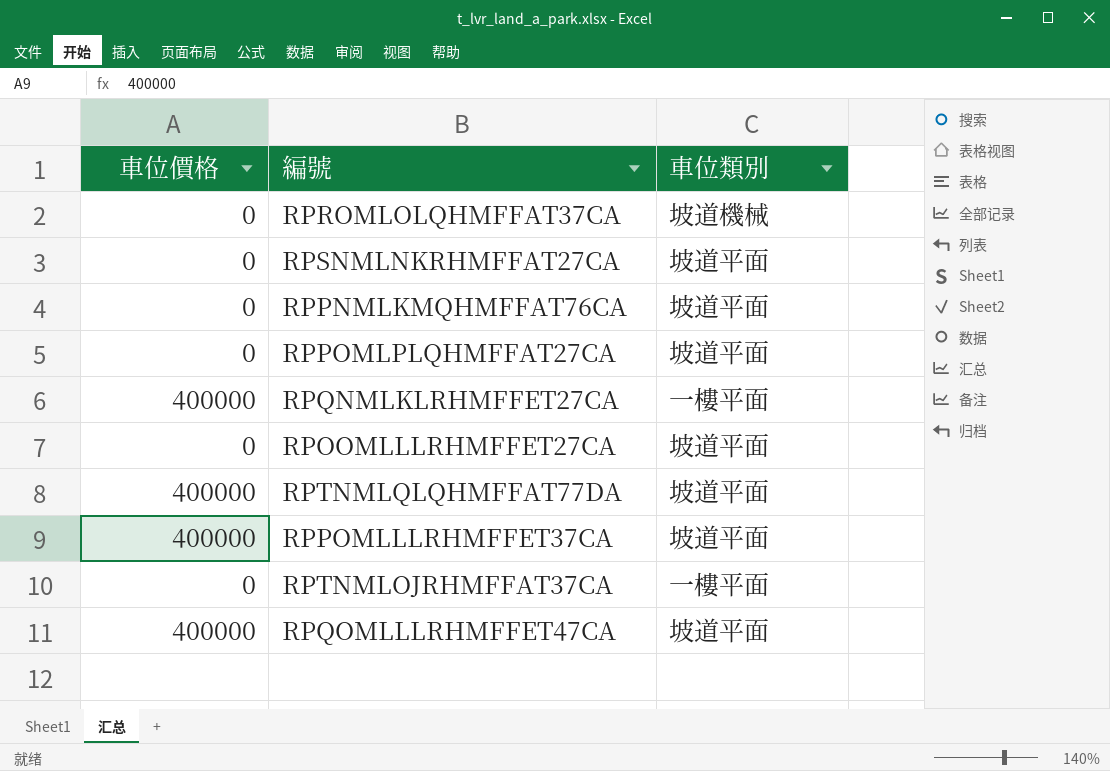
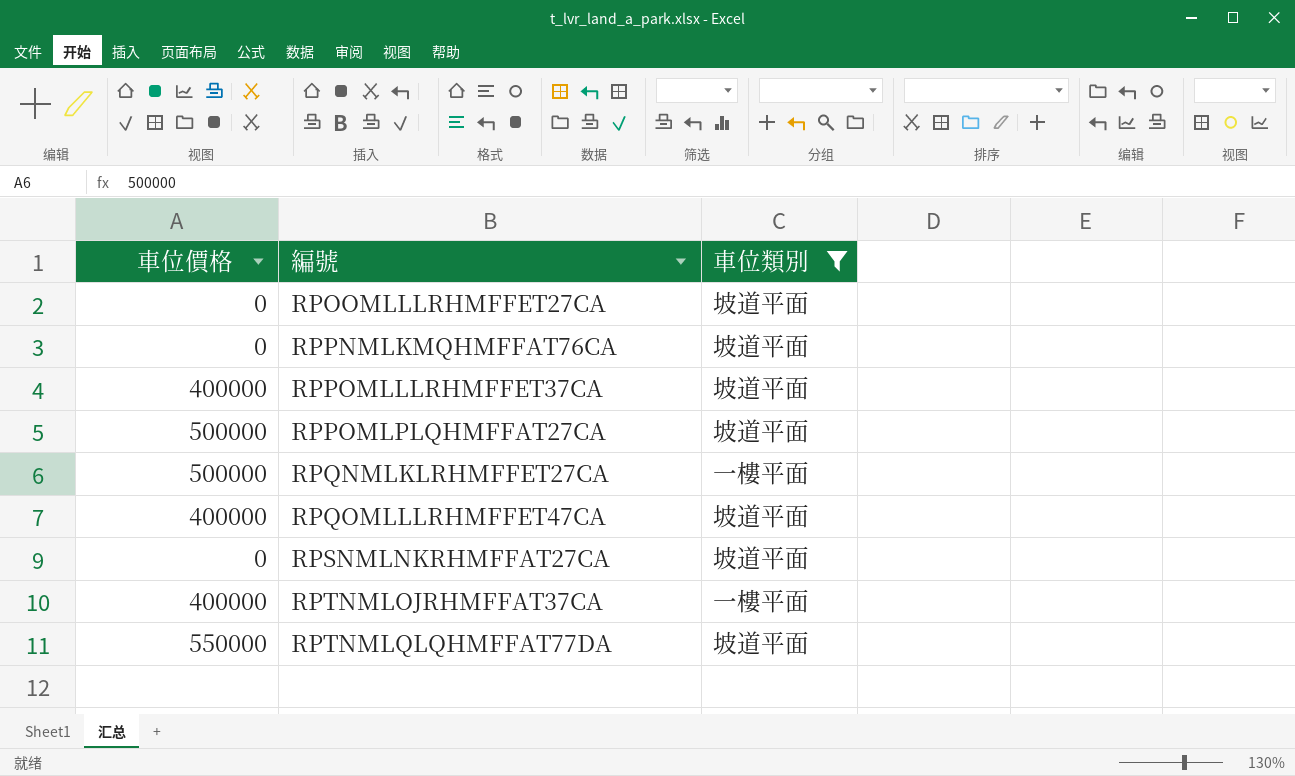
filter: none -> 車位類別 != 坡道機械
row order: none -> 編號 ascending
RPPOMLPLQHMFFAT27CA | 車位價格: 0 -> 500000
RPQNMLKLRHMFFET27CA | 車位價格: 400000 -> 500000
RPTNMLOJRHMFFAT37CA | 車位價格: 0 -> 400000
RPTNMLQLQHMFFAT77DA | 車位價格: 400000 -> 550000

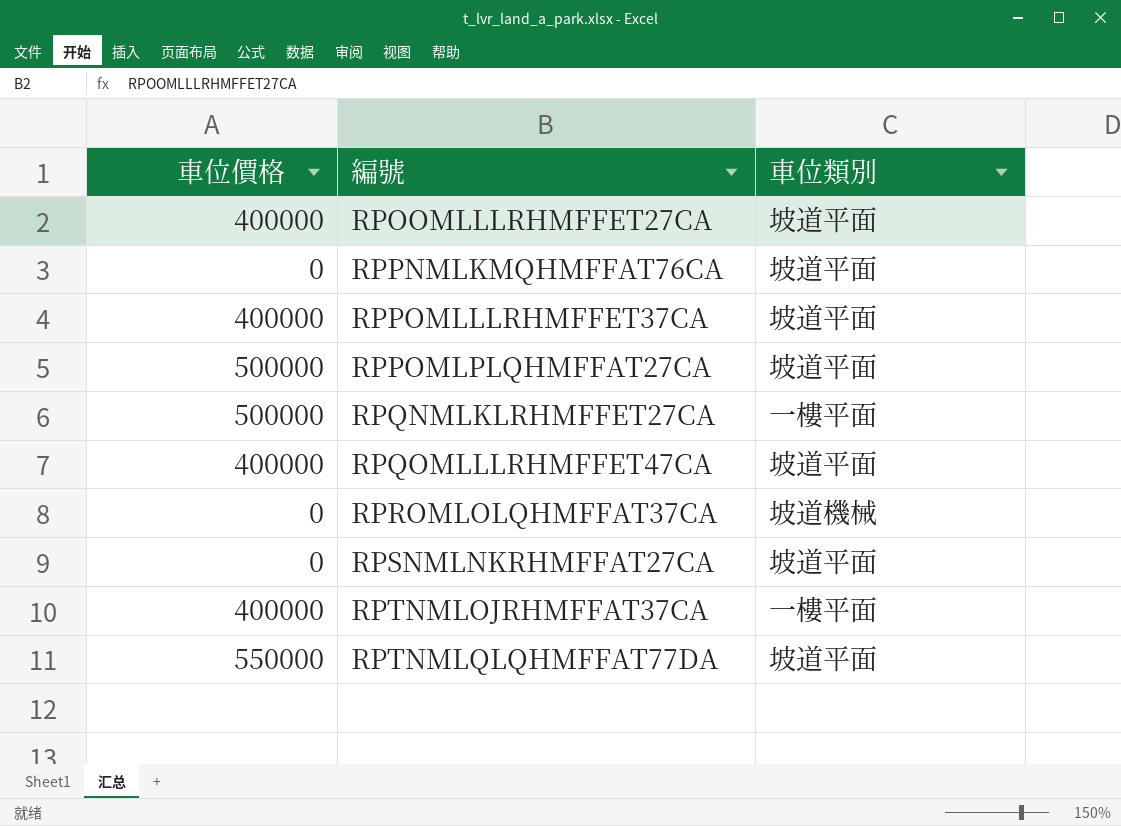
filter: 車位類別 != 坡道機械 -> none
RPOOMLLLRHMFFET27CA | 車位價格: 0 -> 400000

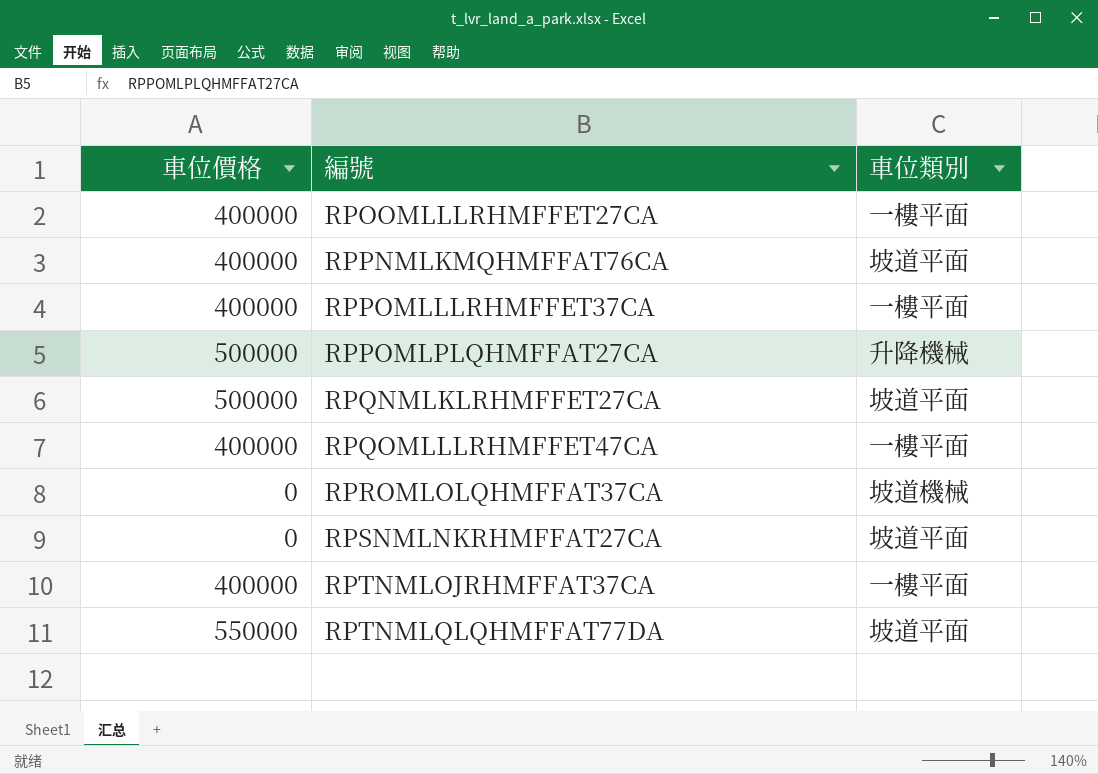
RPOOMLLLRHMFFET27CA | 車位類別: 坡道平面 -> 一樓平面
RPPNMLKMQHMFFAT76CA | 車位價格: 0 -> 400000
RPPOMLLLRHMFFET37CA | 車位類別: 坡道平面 -> 一樓平面
RPPOMLPLQHMFFAT27CA | 車位類別: 坡道平面 -> 升降機械
RPQNMLKLRHMFFET27CA | 車位類別: 一樓平面 -> 坡道平面
RPQOMLLLRHMFFET47CA | 車位類別: 坡道平面 -> 一樓平面

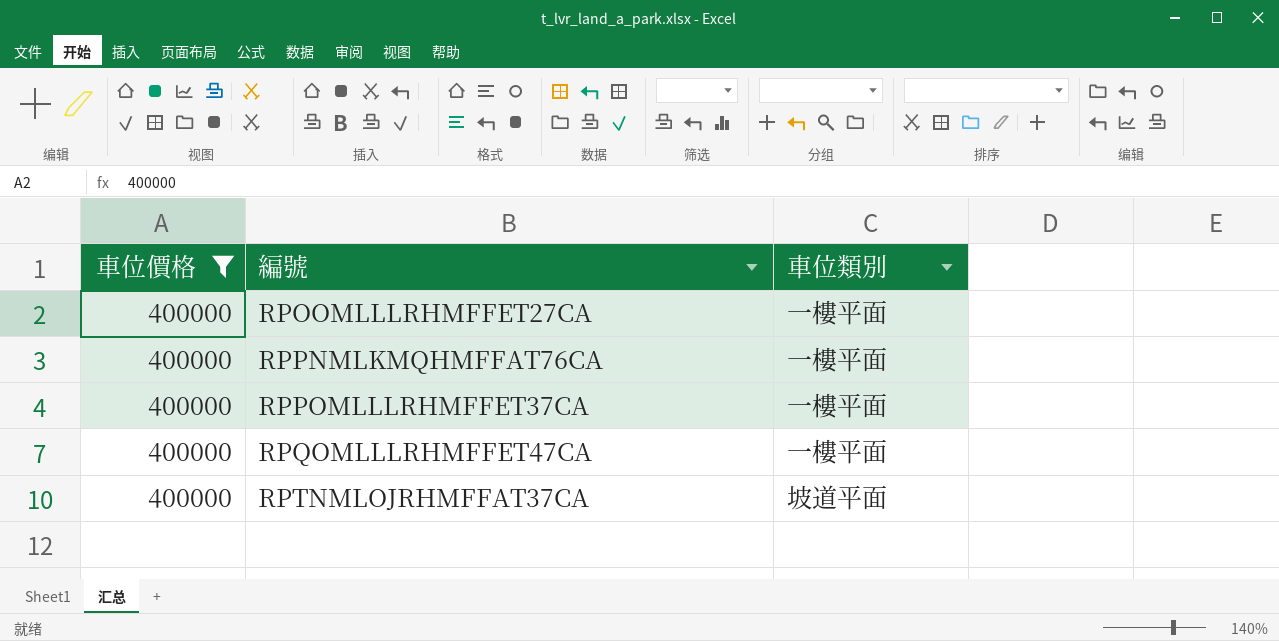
filter: none -> 車位價格 = 400000
RPPNMLKMQHMFFAT76CA | 車位類別: 坡道平面 -> 一樓平面
RPTNMLOJRHMFFAT37CA | 車位類別: 一樓平面 -> 坡道平面

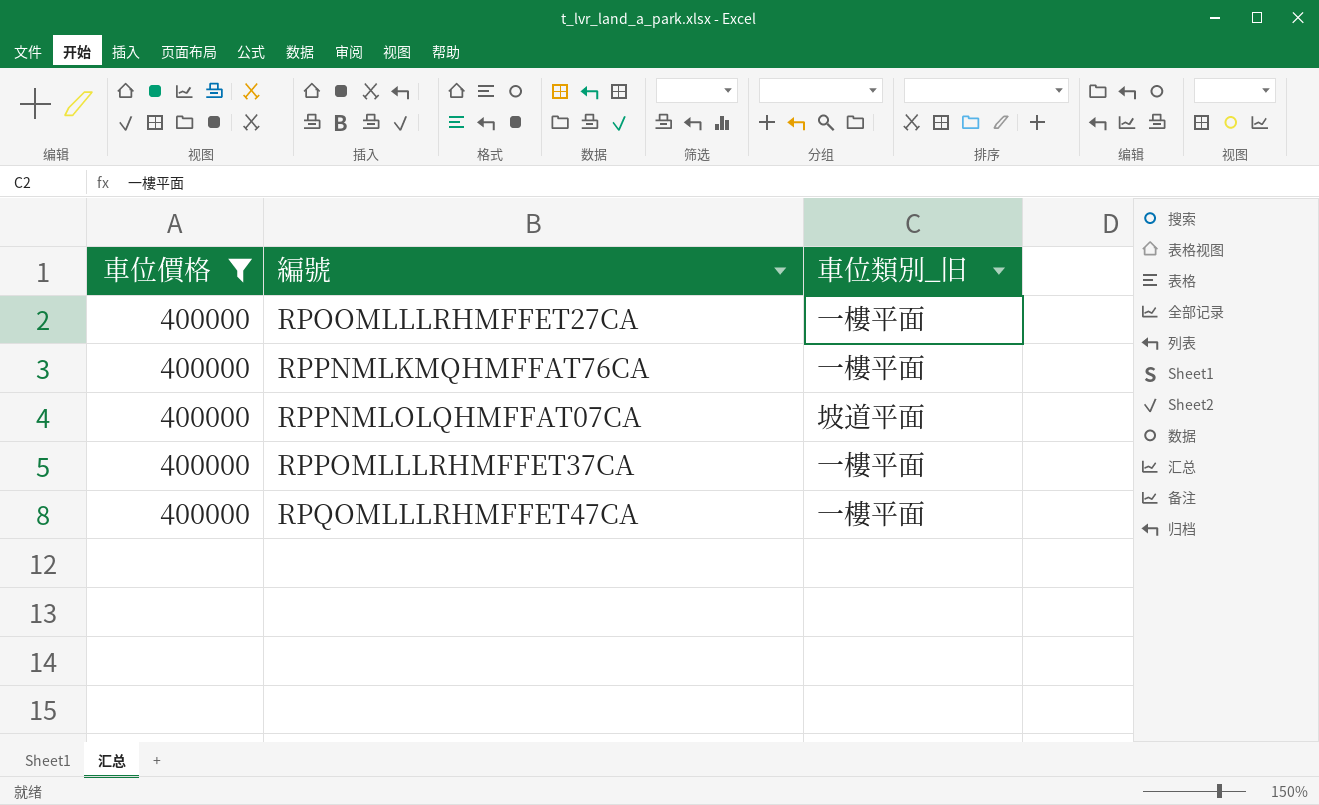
column name: 車位類別 -> 車位類別_旧
row RPTNMLOJRHMFFAT37CA: 400000 | 坡道平面 -> none
row RPPNMLOLQHMFFAT07CA: none -> 400000 | 坡道平面

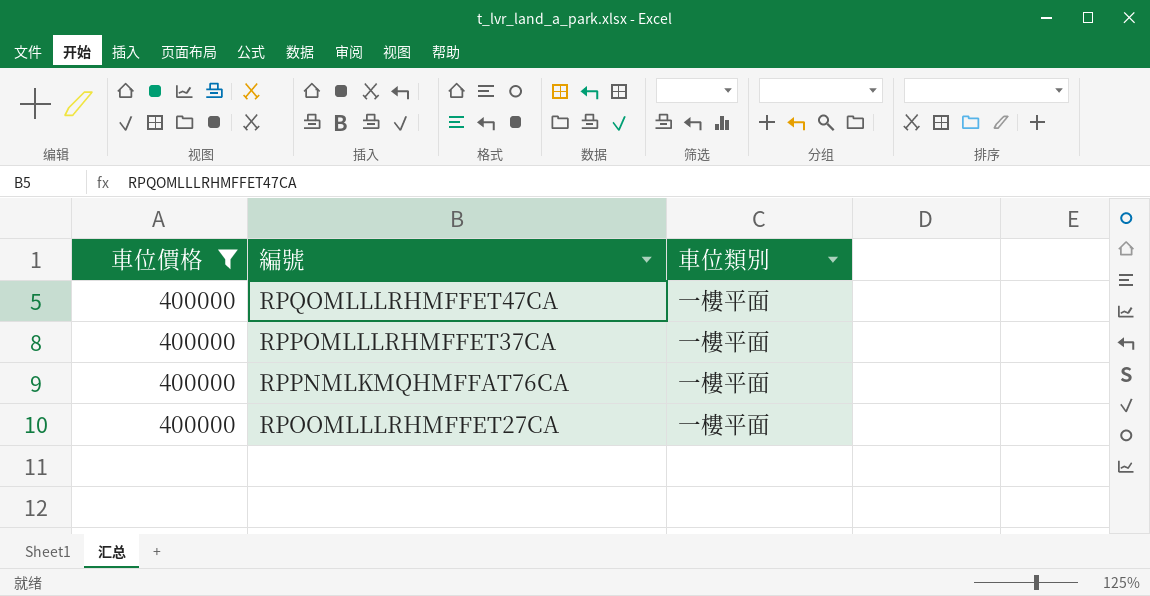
row order: 編號 ascending -> 編號 descending
column name: 車位類別_旧 -> 車位類別
row RPPNMLOLQHMFFAT07CA: 400000 | 坡道平面 -> none

